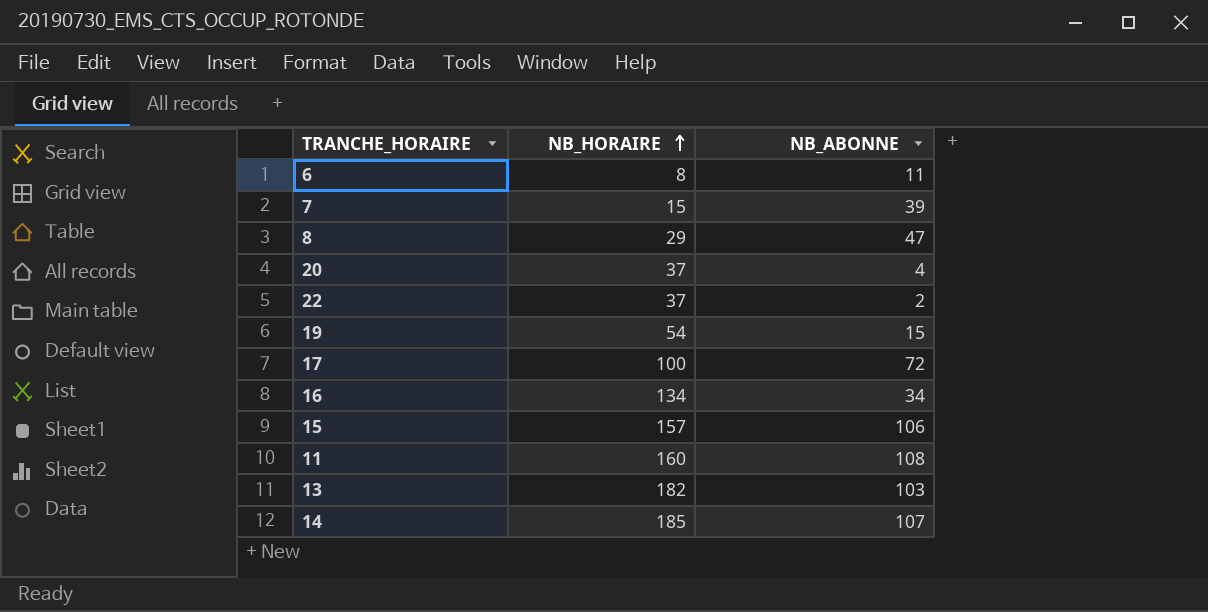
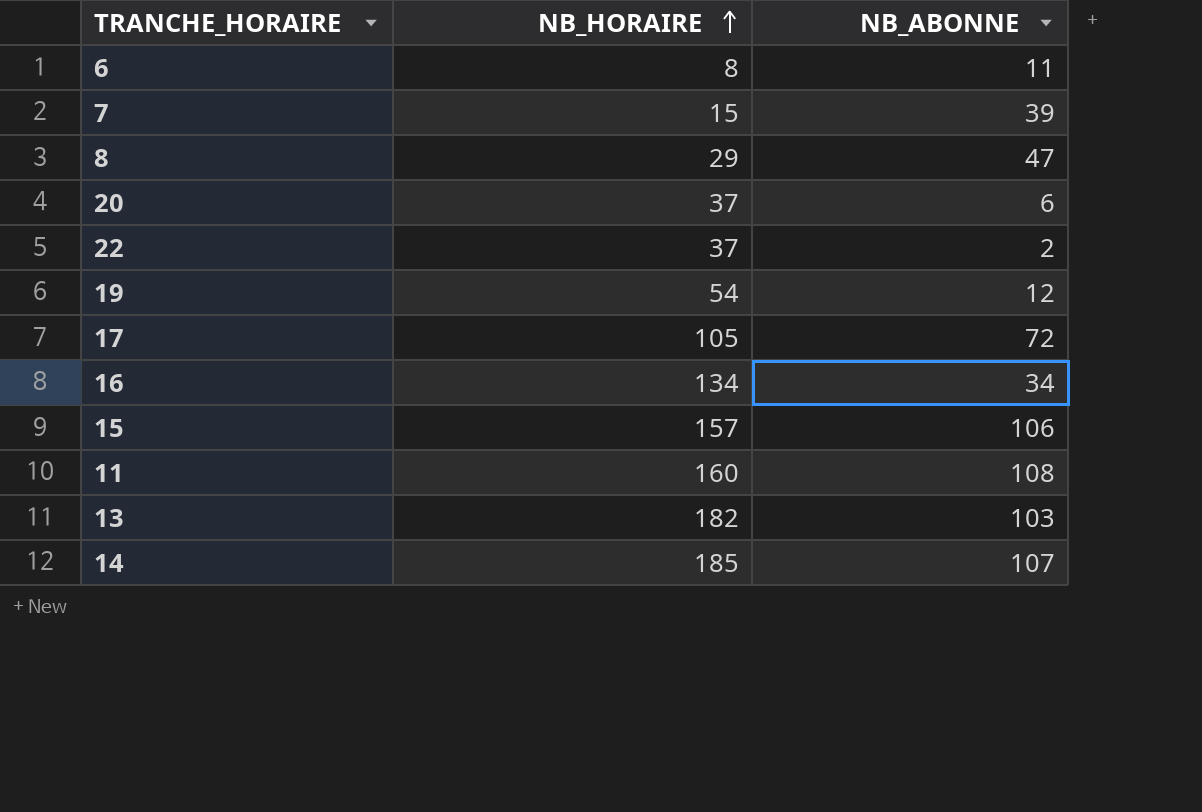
20 | NB_ABONNE: 4 -> 6
19 | NB_ABONNE: 15 -> 12
17 | NB_HORAIRE: 100 -> 105

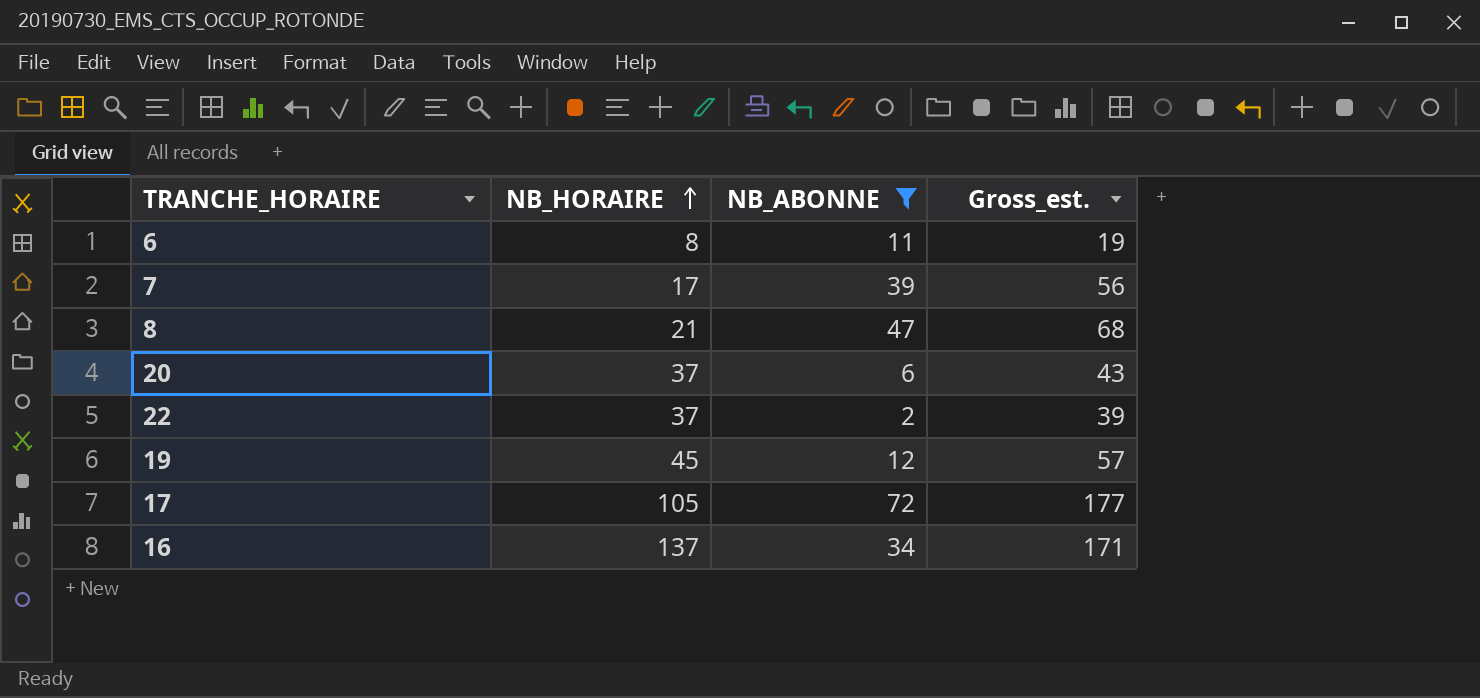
filter: none -> NB_ABONNE <= 72
column Gross_est. | formula: none -> [NB_HORAIRE] + [NB_ABONNE]
7 | NB_HORAIRE: 15 -> 17
8 | NB_HORAIRE: 29 -> 21
19 | NB_HORAIRE: 54 -> 45
16 | NB_HORAIRE: 134 -> 137

